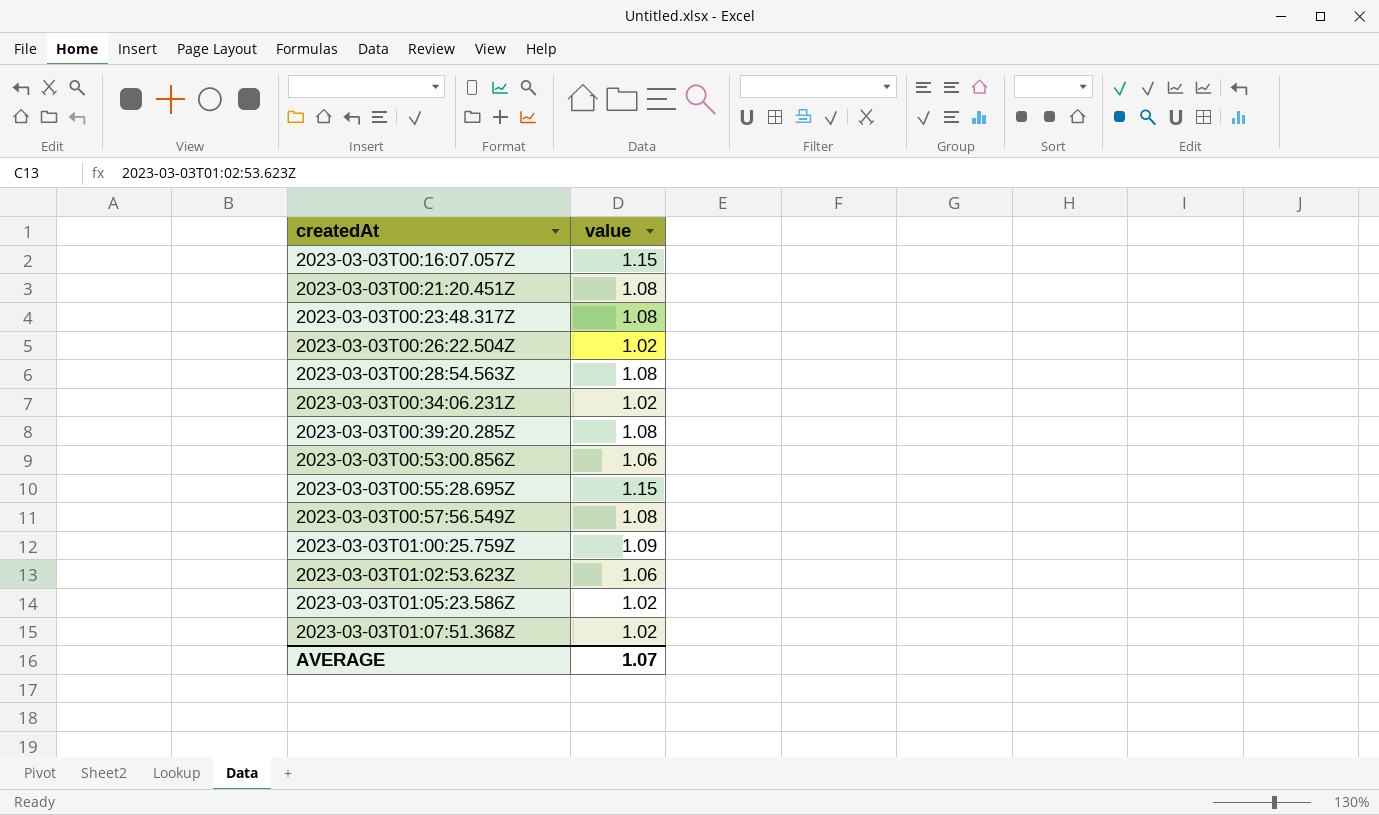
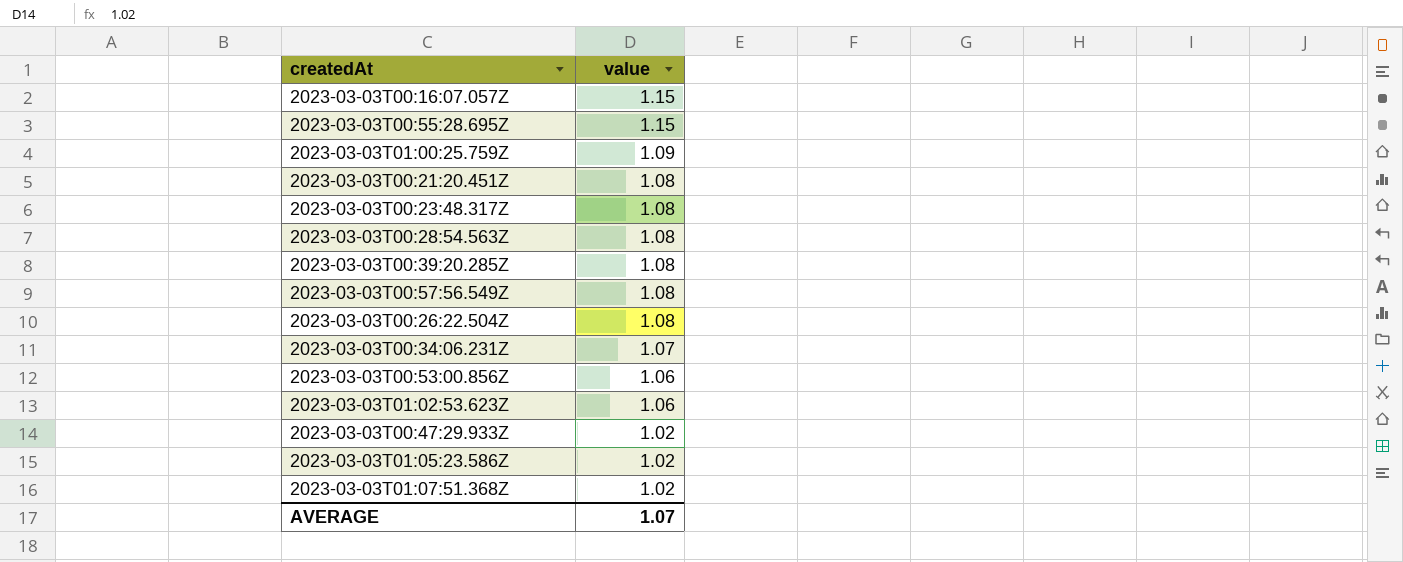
row order: createdAt ascending -> value descending
2023-03-03T00:26:22.504Z | value: 1.02 -> 1.08
2023-03-03T00:34:06.231Z | value: 1.02 -> 1.07
row 2023-03-03T00:47:29.933Z: none -> 1.02

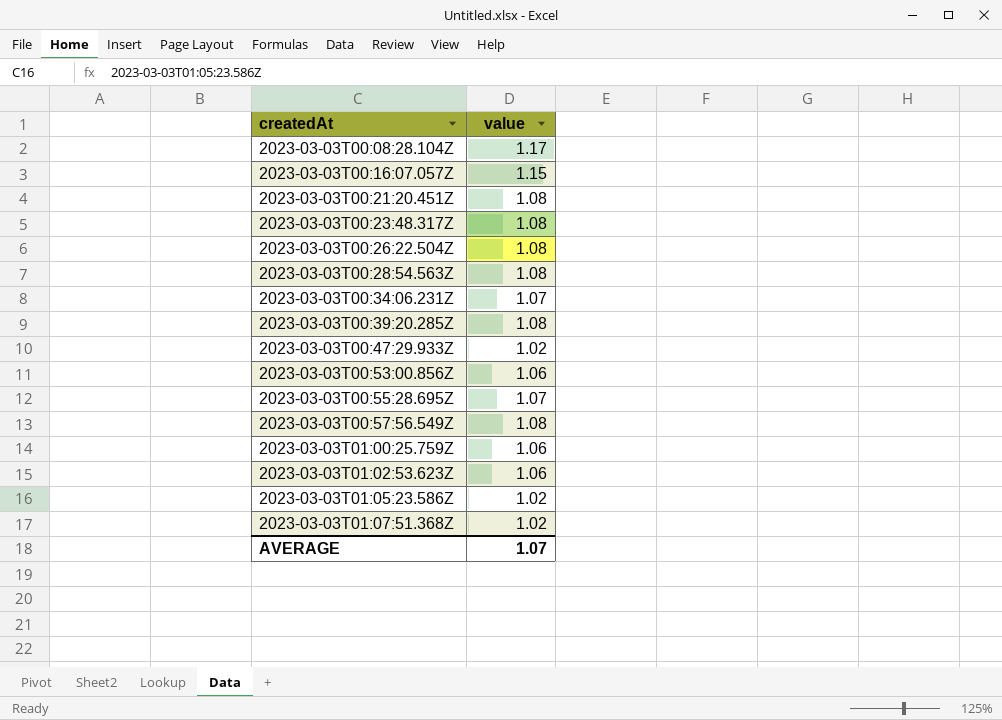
row order: value descending -> createdAt ascending
row 2023-03-03T00:08:28.104Z: none -> 1.17
2023-03-03T00:55:28.695Z | value: 1.15 -> 1.07
2023-03-03T01:00:25.759Z | value: 1.09 -> 1.06

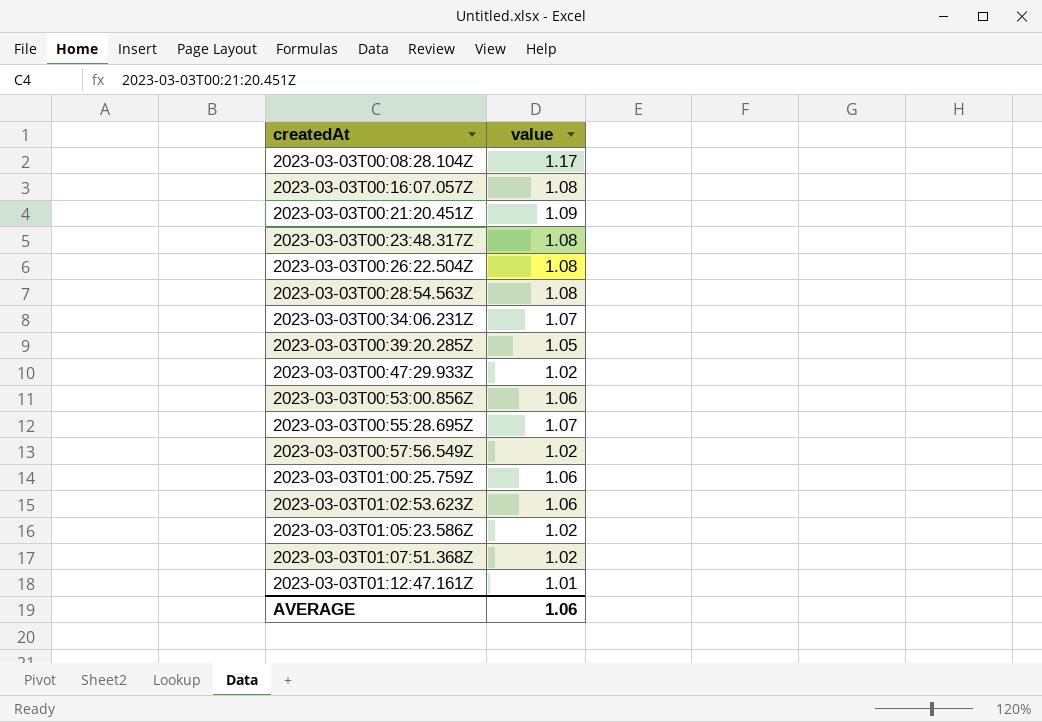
2023-03-03T00:16:07.057Z | value: 1.15 -> 1.08
2023-03-03T00:21:20.451Z | value: 1.08 -> 1.09
2023-03-03T00:39:20.285Z | value: 1.08 -> 1.05
2023-03-03T00:57:56.549Z | value: 1.08 -> 1.02
row 2023-03-03T01:12:47.161Z: none -> 1.01
AVERAGE | value: 1.07 -> 1.06

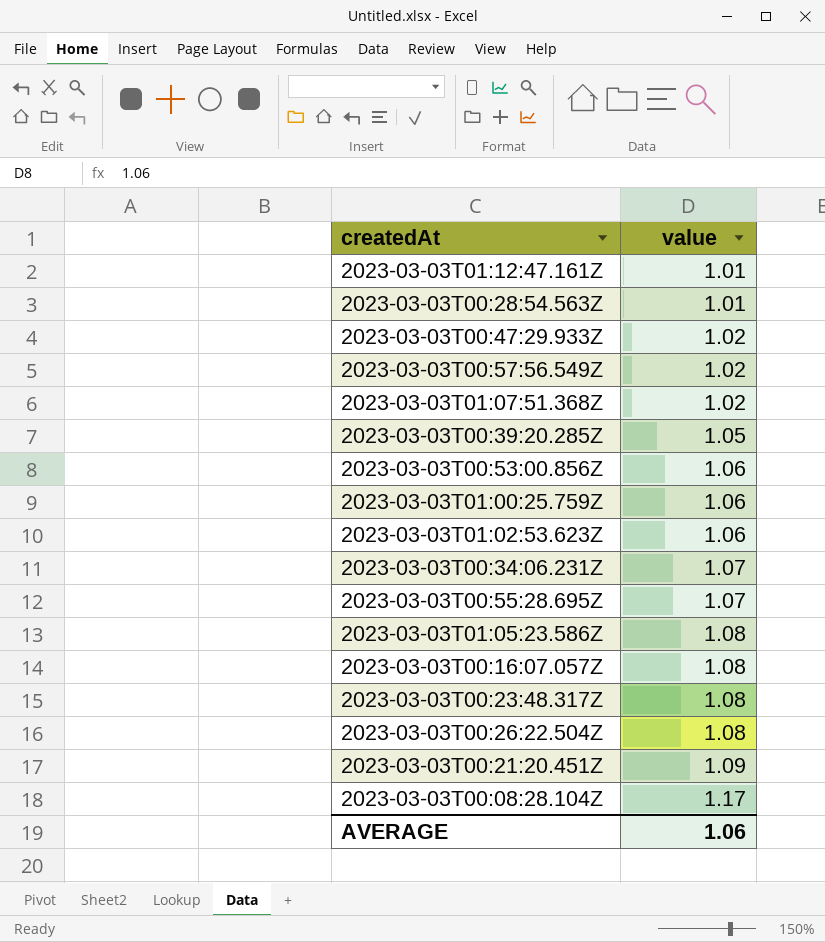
row order: createdAt ascending -> value ascending
2023-03-03T00:28:54.563Z | value: 1.08 -> 1.01
2023-03-03T01:05:23.586Z | value: 1.02 -> 1.08

